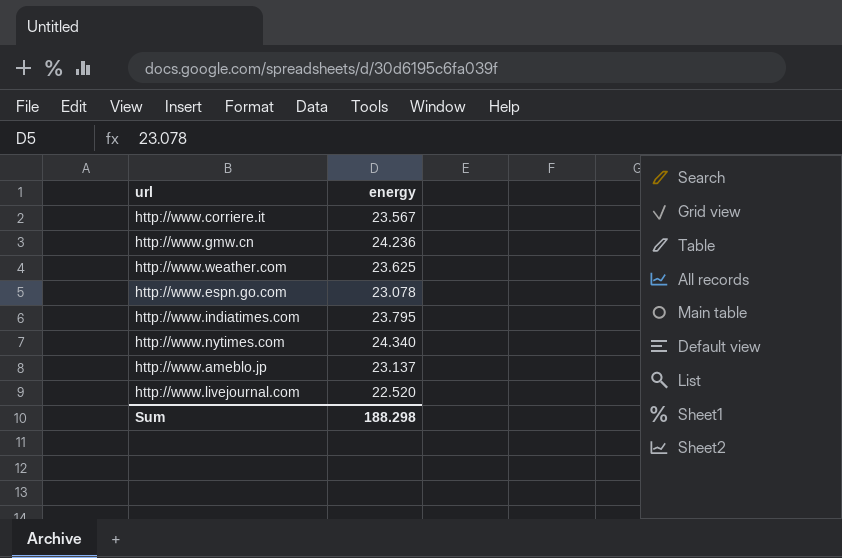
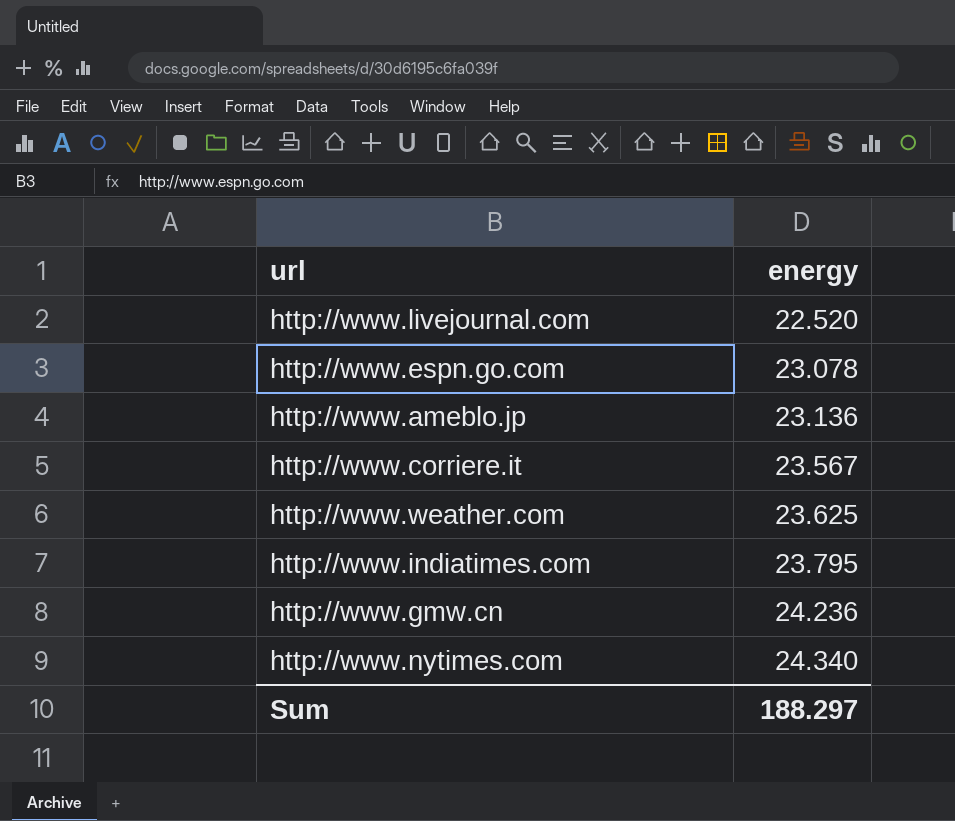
row order: none -> energy ascending
http://www.ameblo.jp | energy: 23.137 -> 23.136
Sum | energy: 188.298 -> 188.297

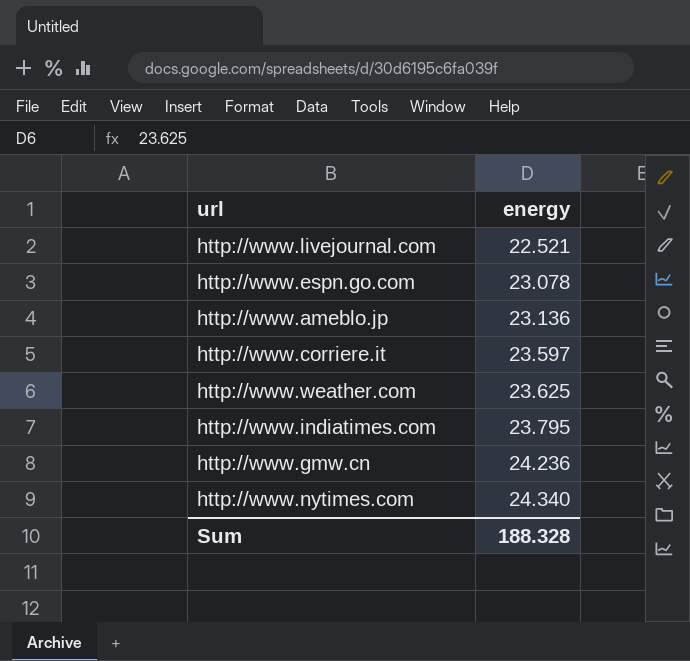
http://www.livejournal.com | energy: 22.520 -> 22.521
http://www.corriere.it | energy: 23.567 -> 23.597
Sum | energy: 188.297 -> 188.328

